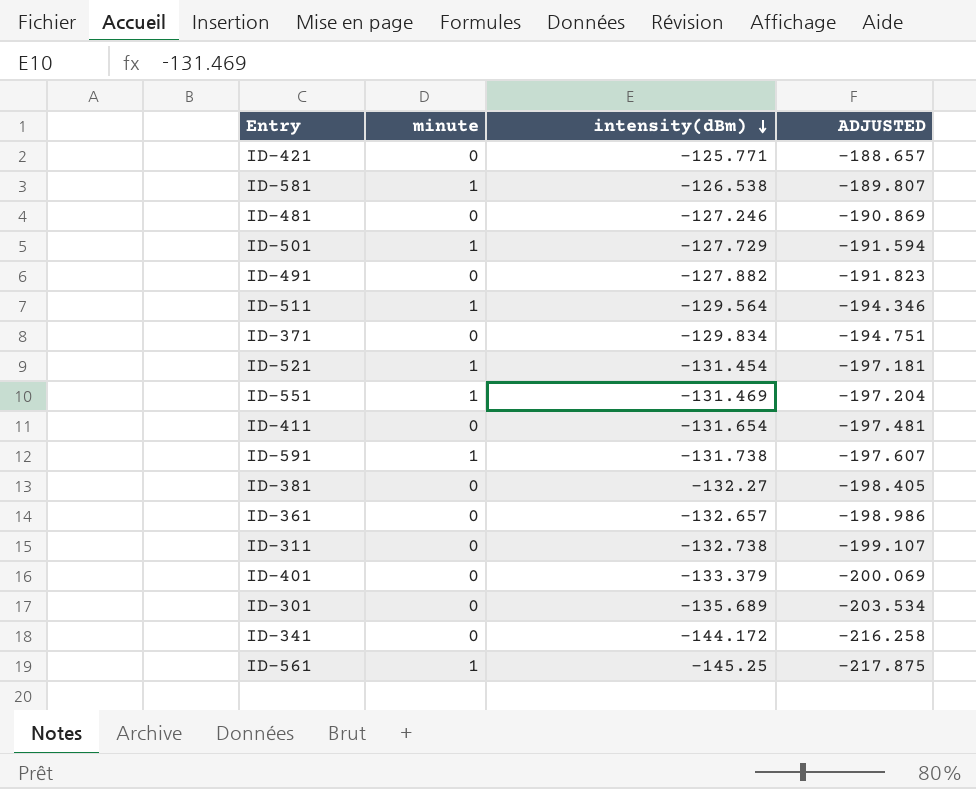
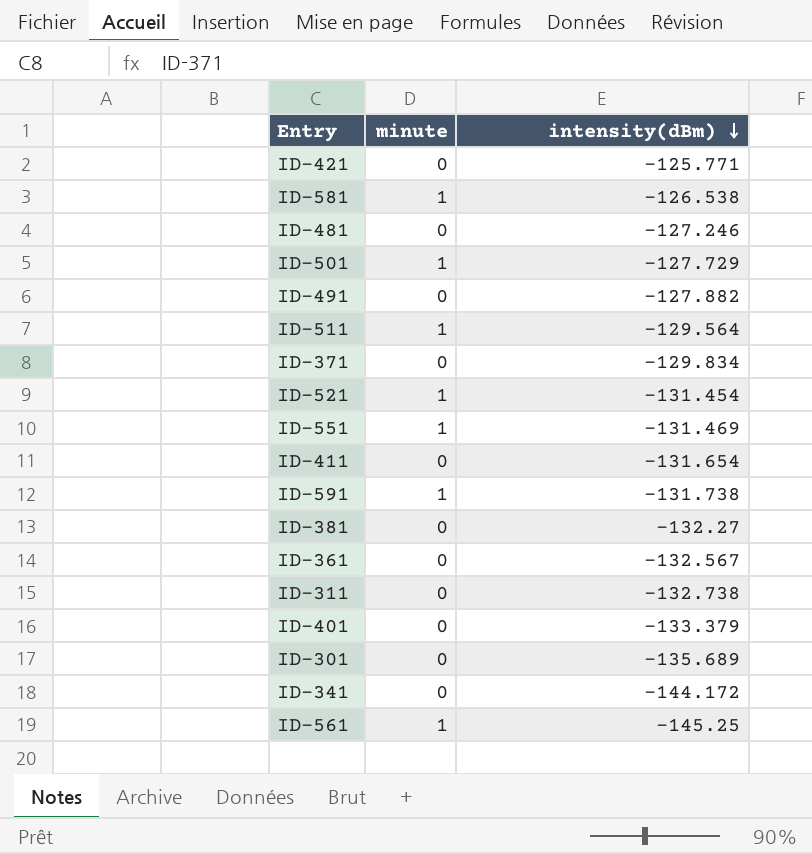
column ADJUSTED | formula: [intensity(dBm)] * 1.5 -> none
ID-361 | intensity(dBm): -132.657 -> -132.567

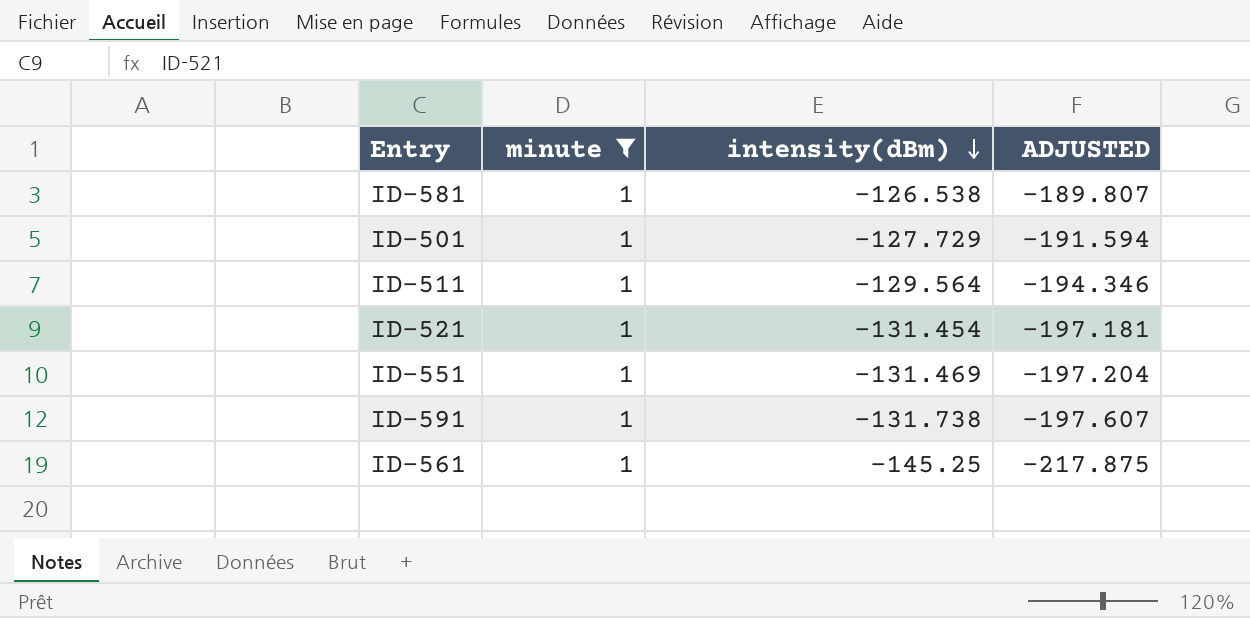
filter: none -> minute = 1
column ADJUSTED | formula: none -> [intensity(dBm)] * 1.5

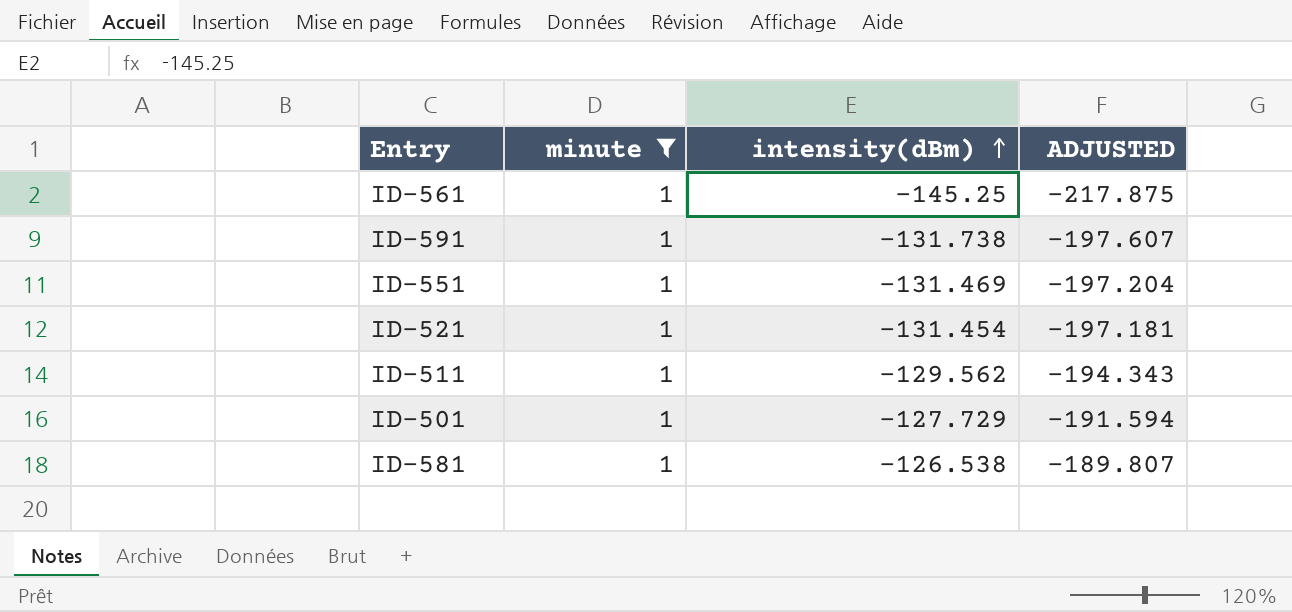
row order: intensity(dBm) descending -> intensity(dBm) ascending
ID-511 | intensity(dBm): -129.564 -> -129.562
ID-511 | ADJUSTED: -194.346 -> -194.343

